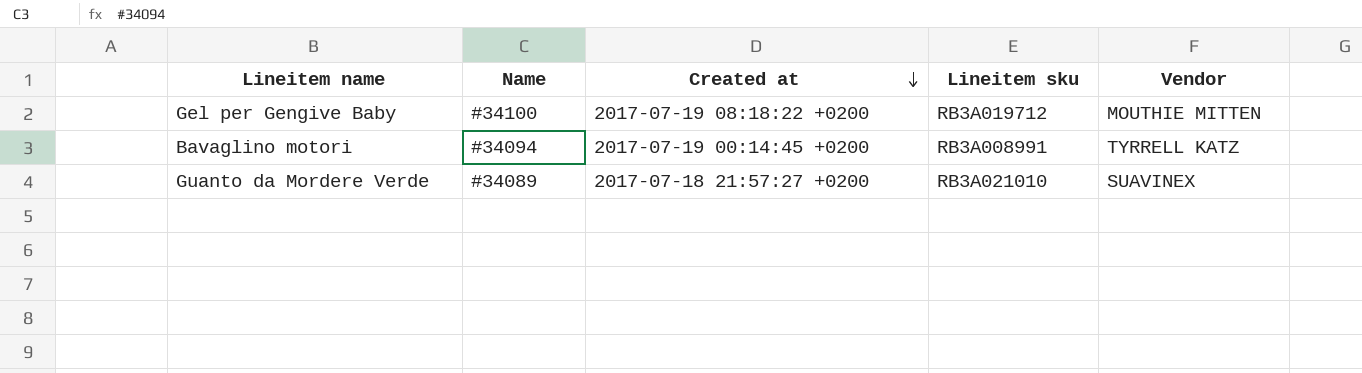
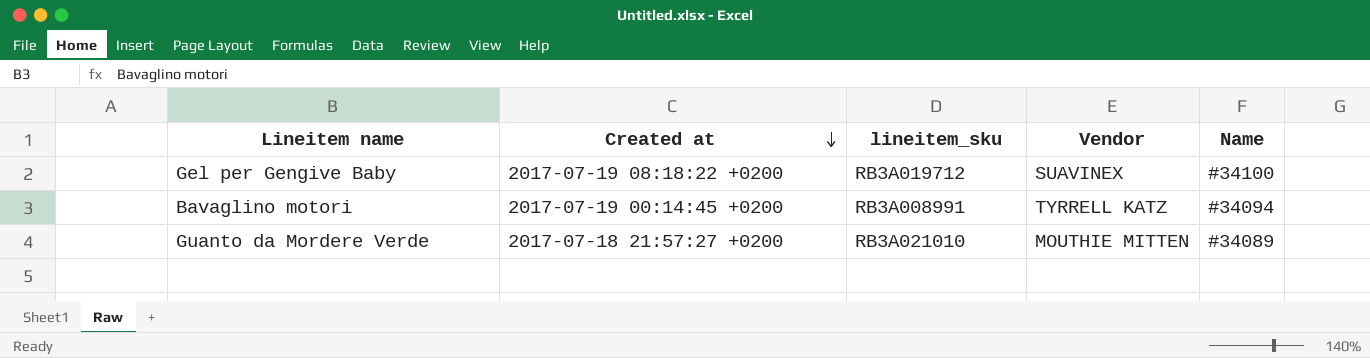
column name: Lineitem sku -> lineitem_sku
column Name | position: 2 -> 5
Gel per Gengive Baby | Vendor: MOUTHIE MITTEN -> SUAVINEX
Guanto da Mordere Verde | Vendor: SUAVINEX -> MOUTHIE MITTEN

